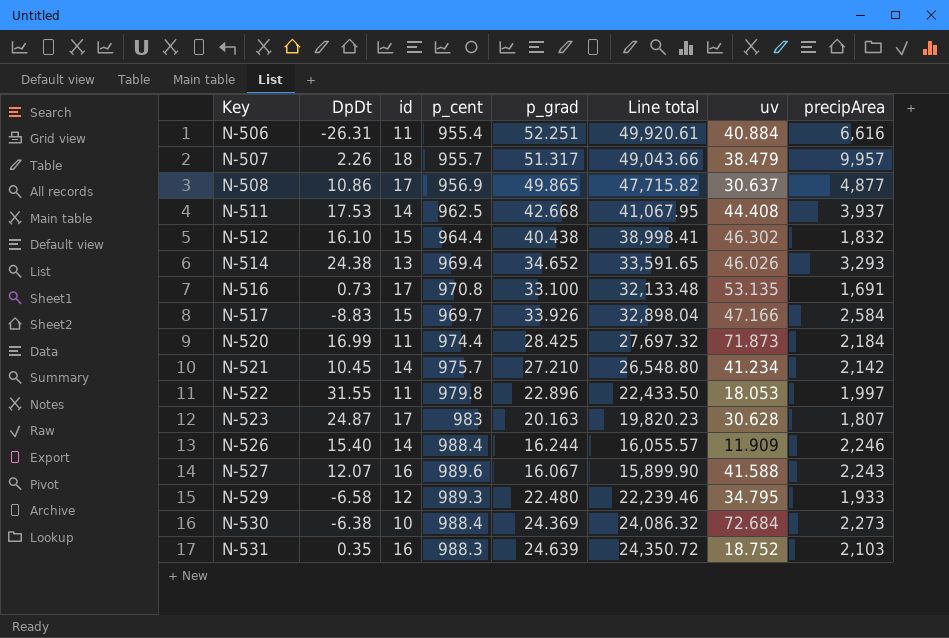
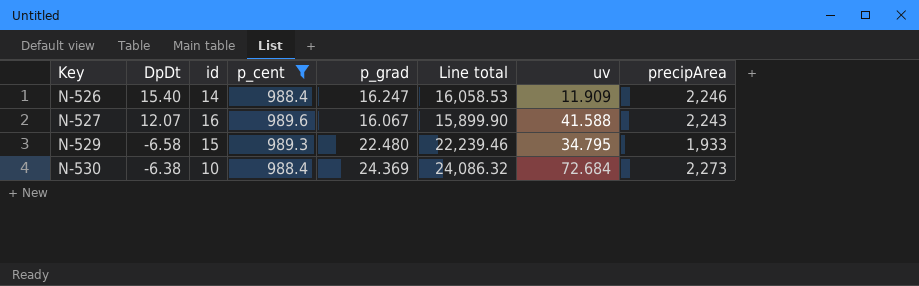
filter: none -> p_cent >= 988.4
N-526 | p_grad: 16.244 -> 16.247
N-526 | Line total: 16,055.57 -> 16,058.53
N-529 | id: 12 -> 15

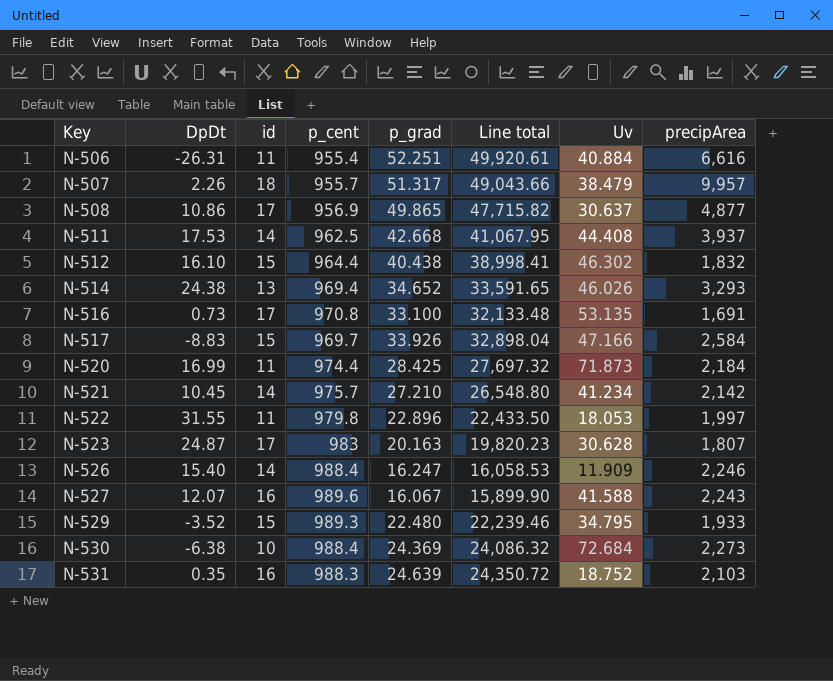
filter: p_cent >= 988.4 -> none
column name: uv -> Uv
N-529 | DpDt: -6.58 -> -3.52

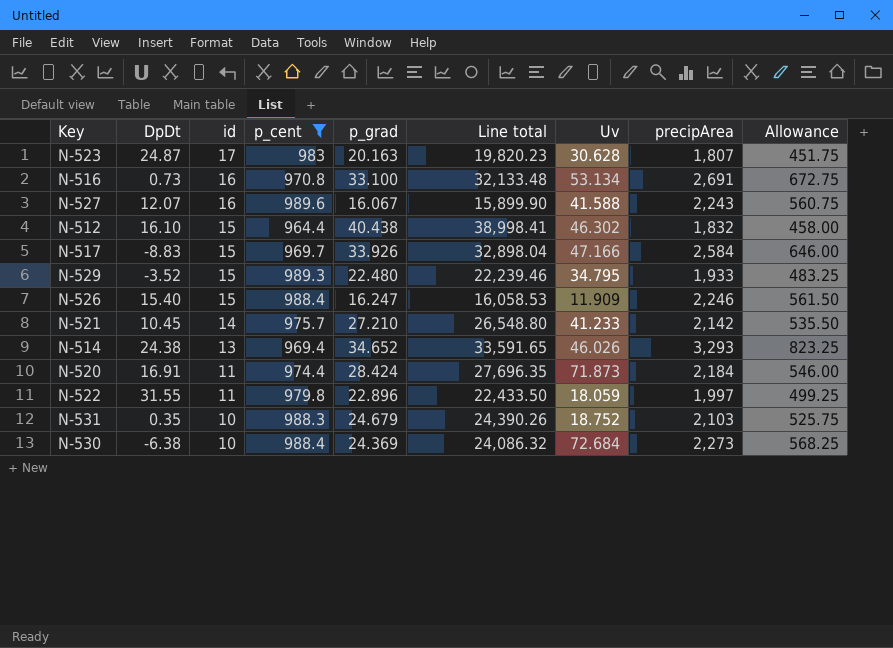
filter: none -> p_cent >= 964.4
row order: Key ascending -> id descending
column Allowance | formula: none -> [precipArea] * 0.25
N-516 | id: 17 -> 16
N-516 | Uv: 53.135 -> 53.134
N-516 | precipArea: 1,691 -> 2,691
N-526 | id: 14 -> 15
N-521 | Uv: 41.234 -> 41.233
N-520 | DpDt: 16.99 -> 16.91
N-520 | p_grad: 28.425 -> 28.424
N-520 | Line total: 27,697.32 -> 27,696.35
N-522 | Uv: 18.053 -> 18.059
N-531 | id: 16 -> 10
N-531 | p_grad: 24.639 -> 24.679
N-531 | Line total: 24,350.72 -> 24,390.26

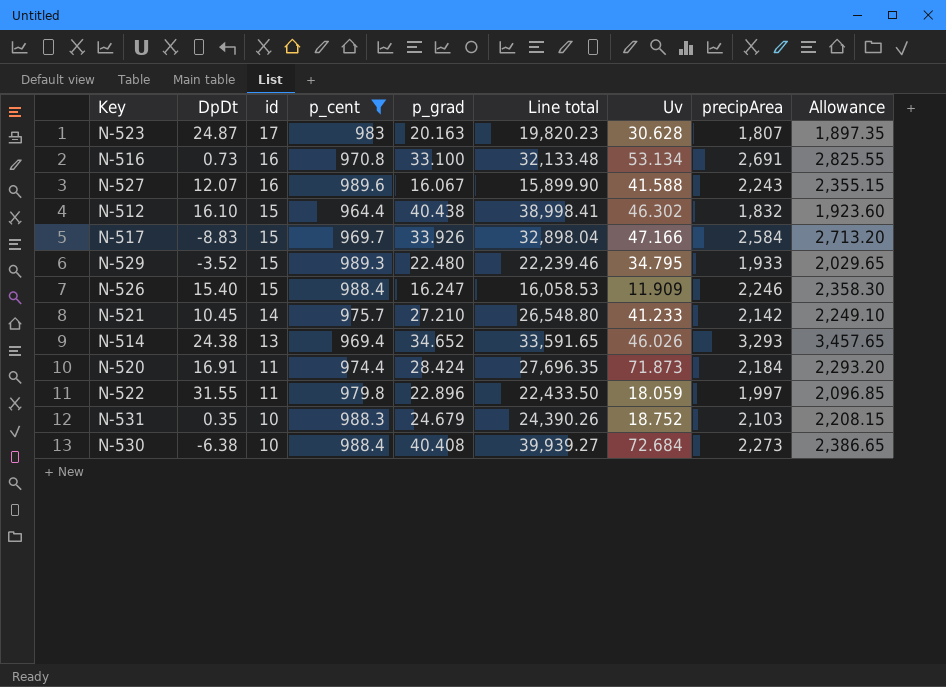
column Allowance | formula: [precipArea] * 0.25 -> [precipArea] * 1.05
N-530 | p_grad: 24.369 -> 40.408
N-530 | Line total: 24,086.32 -> 39,939.27

